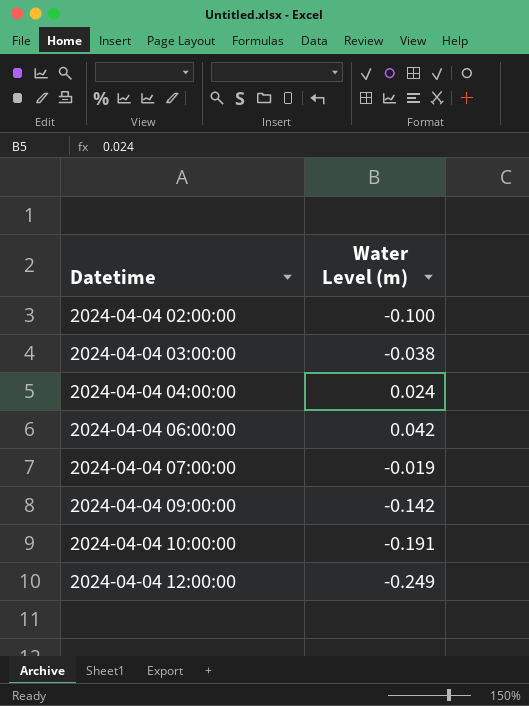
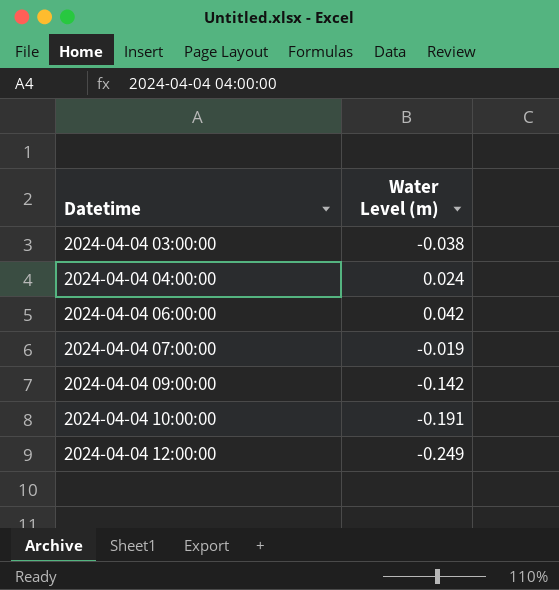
row 2024-04-04 02:00:00: -0.100 -> none

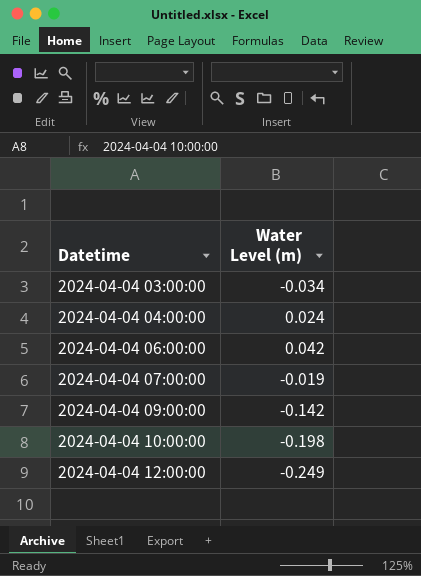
2024-04-04 03:00:00 | Water Level (m): -0.038 -> -0.034
2024-04-04 10:00:00 | Water Level (m): -0.191 -> -0.198

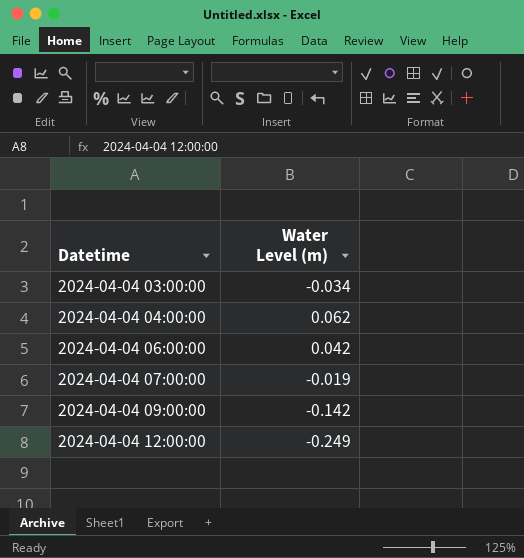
row 2024-04-04 10:00:00: -0.198 -> none
2024-04-04 04:00:00 | Water Level (m): 0.024 -> 0.062

